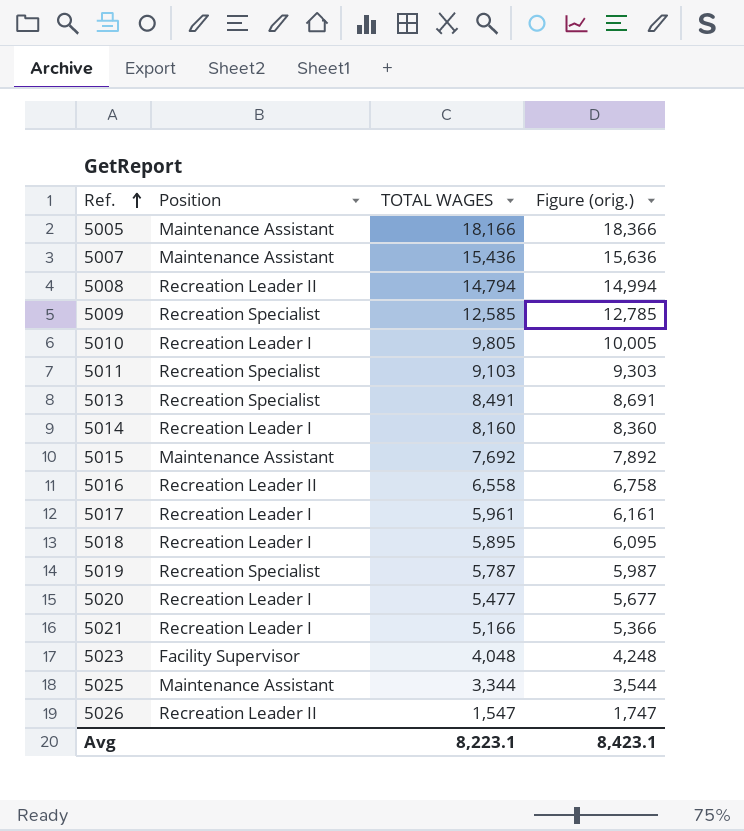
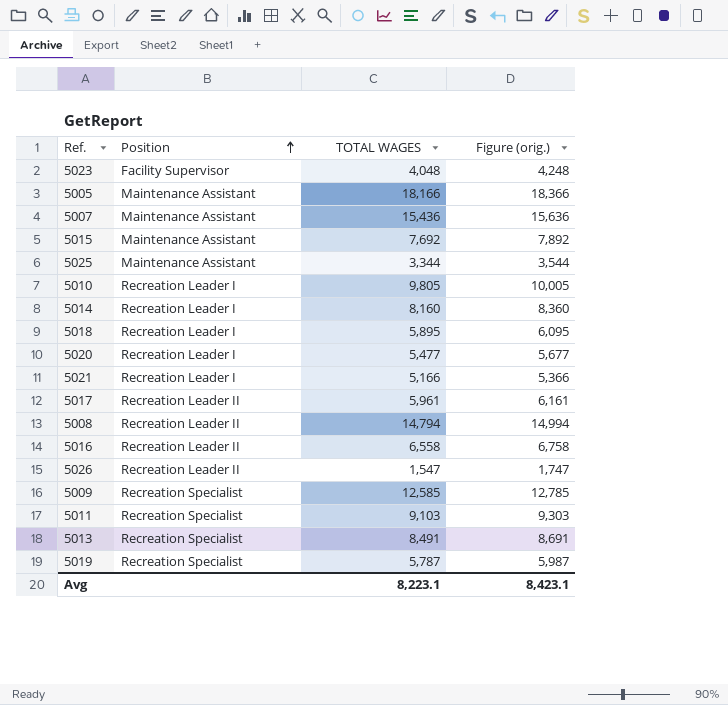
row order: Ref. ascending -> Position ascending
5017 | Position: Recreation Leader I -> Recreation Leader II

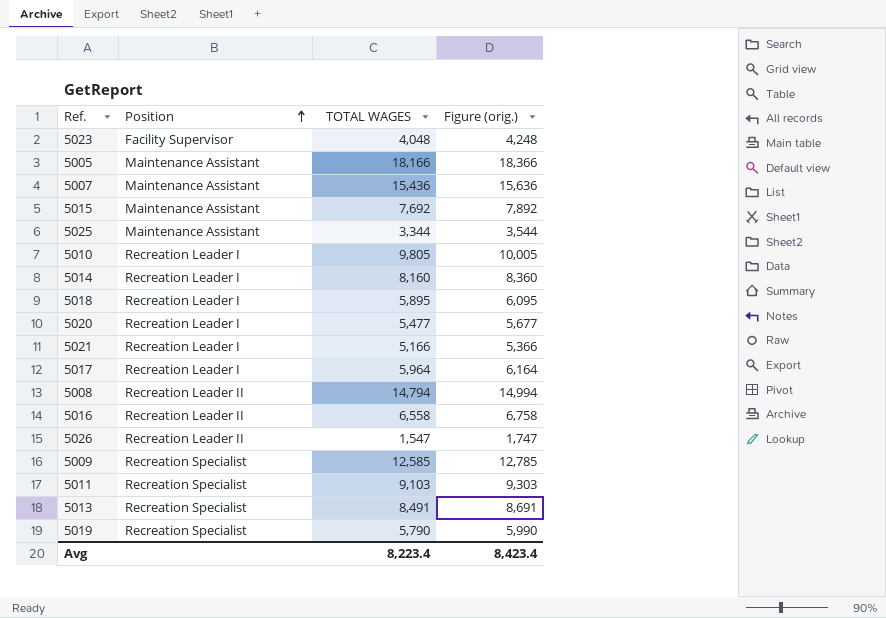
5017 | Position: Recreation Leader II -> Recreation Leader I
5017 | TOTAL WAGES: 5,961 -> 5,964
5017 | Figure (orig.): 6,161 -> 6,164
5019 | TOTAL WAGES: 5,787 -> 5,790
5019 | Figure (orig.): 5,987 -> 5,990
Avg | TOTAL WAGES: 8,223.1 -> 8,223.4
Avg | Figure (orig.): 8,423.1 -> 8,423.4

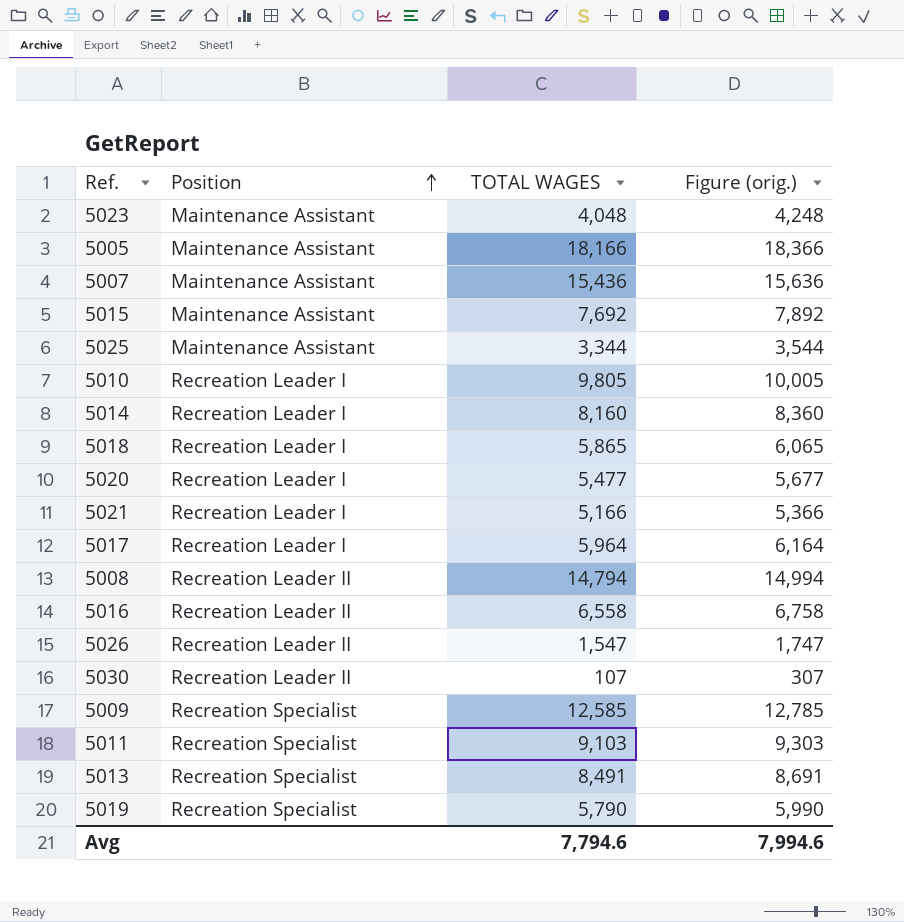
5023 | Position: Facility Supervisor -> Maintenance Assistant
5018 | TOTAL WAGES: 5,895 -> 5,865
5018 | Figure (orig.): 6,095 -> 6,065
row 5030: none -> Recreation Leader II | 107 | 307
Avg | TOTAL WAGES: 8,223.4 -> 7,794.6
Avg | Figure (orig.): 8,423.4 -> 7,994.6

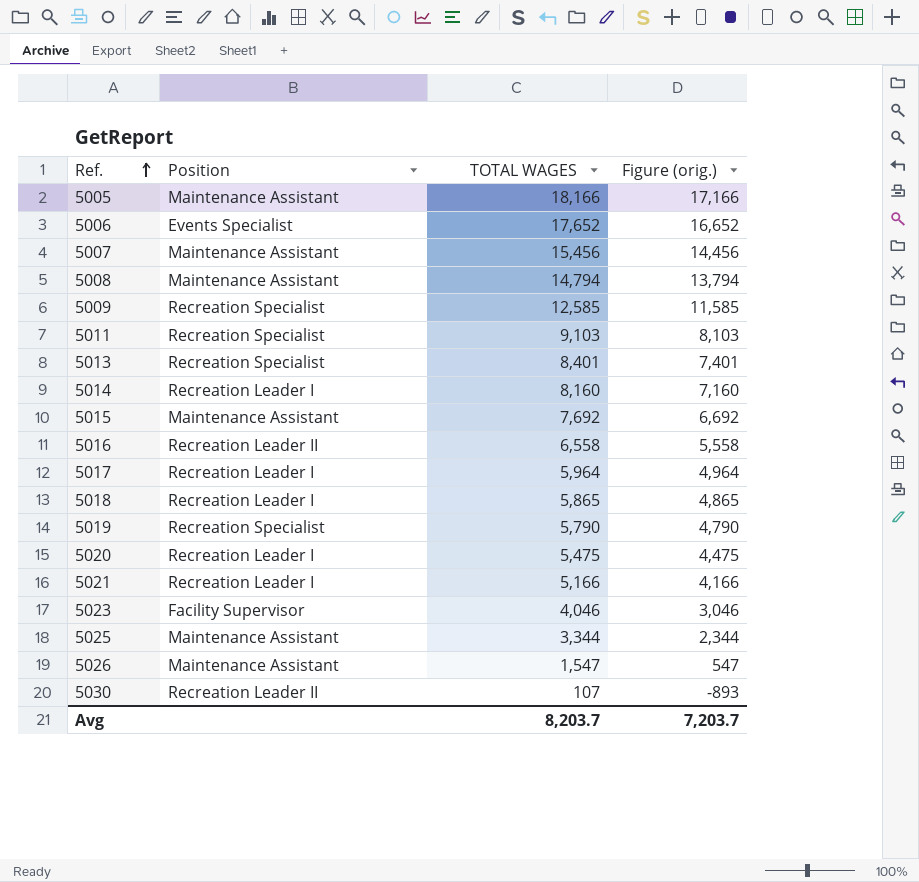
row order: Position ascending -> Ref. ascending
column Figure (orig.) | formula: [TOTAL WAGES] + 200 -> [TOTAL WAGES] - 1000
row 5010: Recreation Leader I | 9,805 | 10,005 -> none
row 5006: none -> Events Specialist | 17,652 | 16,652
5007 | TOTAL WAGES: 15,436 -> 15,456
5008 | Position: Recreation Leader II -> Maintenance Assistant
5013 | TOTAL WAGES: 8,491 -> 8,401
5020 | TOTAL WAGES: 5,477 -> 5,475
5023 | Position: Maintenance Assistant -> Facility Supervisor
5023 | TOTAL WAGES: 4,048 -> 4,046
5026 | Position: Recreation Leader II -> Maintenance Assistant
Avg | TOTAL WAGES: 7,794.6 -> 8,203.7
Avg | Figure (orig.): 7,994.6 -> 7,203.7

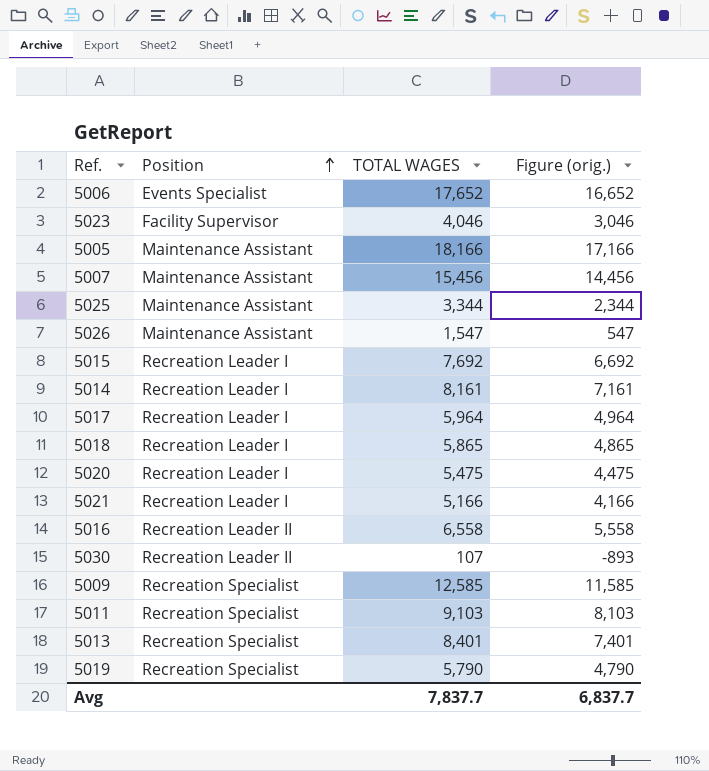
row order: Ref. ascending -> Position ascending
row 5008: Maintenance Assistant | 14,794 | 13,794 -> none
5015 | Position: Maintenance Assistant -> Recreation Leader I
5014 | TOTAL WAGES: 8,160 -> 8,161
5014 | Figure (orig.): 7,160 -> 7,161
Avg | TOTAL WAGES: 8,203.7 -> 7,837.7
Avg | Figure (orig.): 7,203.7 -> 6,837.7

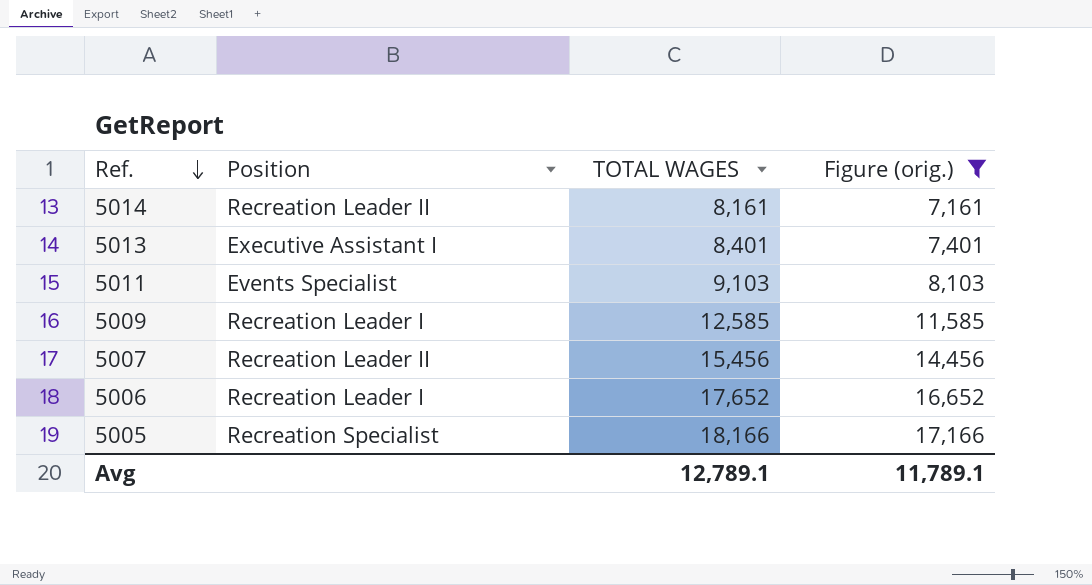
filter: none -> Figure (orig.) >= 7,161
row order: Position ascending -> Ref. descending
5014 | Position: Recreation Leader I -> Recreation Leader II
5013 | Position: Recreation Specialist -> Executive Assistant I
5011 | Position: Recreation Specialist -> Events Specialist
5009 | Position: Recreation Specialist -> Recreation Leader I
5007 | Position: Maintenance Assistant -> Recreation Leader II
5006 | Position: Events Specialist -> Recreation Leader I
5005 | Position: Maintenance Assistant -> Recreation Specialist
Avg | TOTAL WAGES: 7,837.7 -> 12,789.1
Avg | Figure (orig.): 6,837.7 -> 11,789.1

